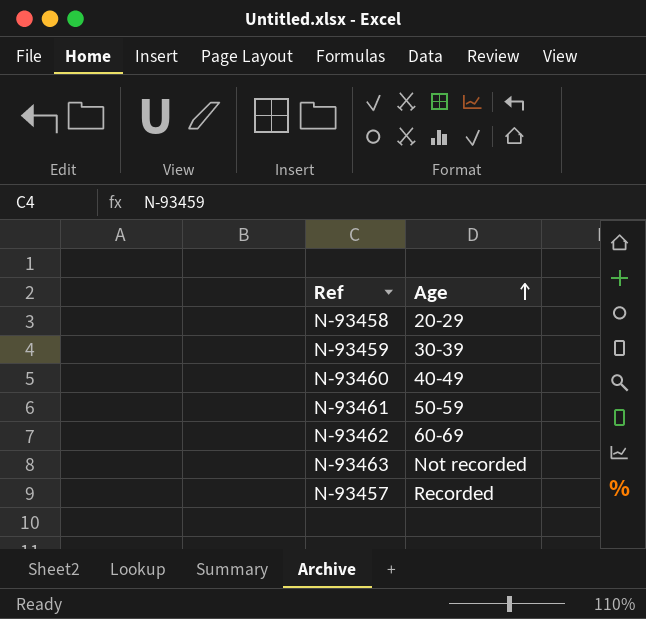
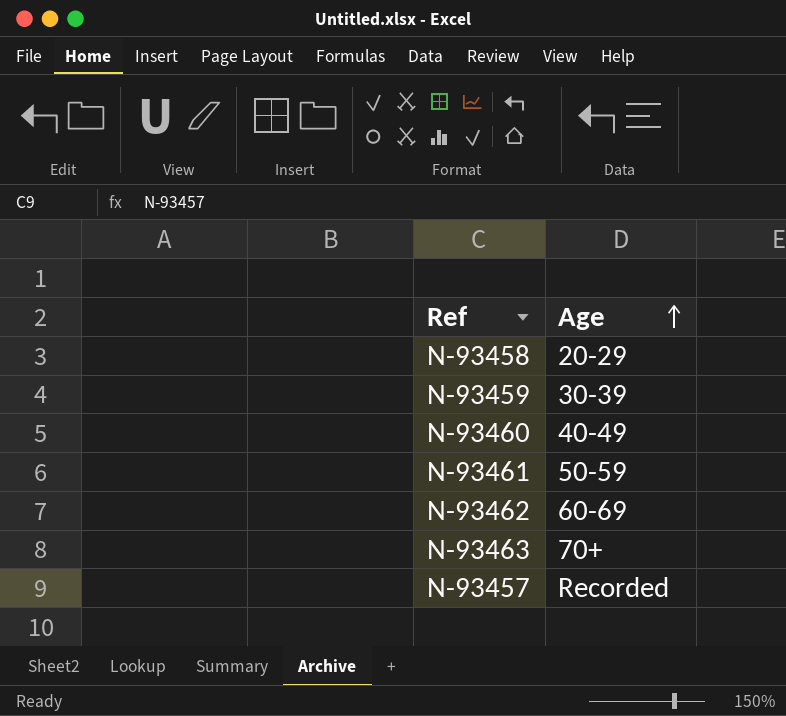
N-93463 | Age: Not recorded -> 70+

